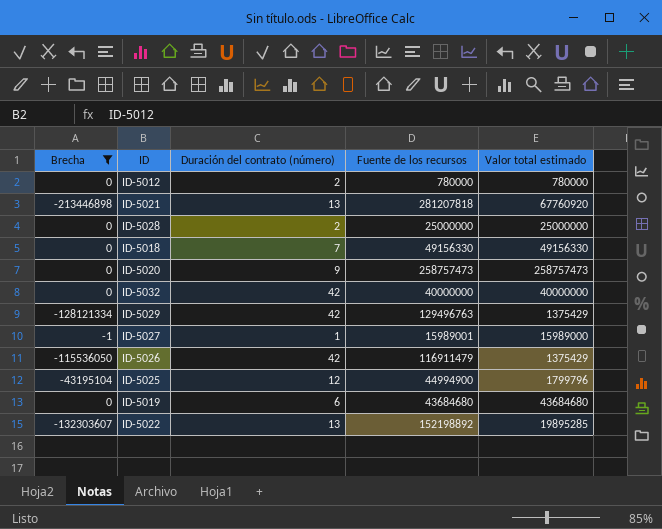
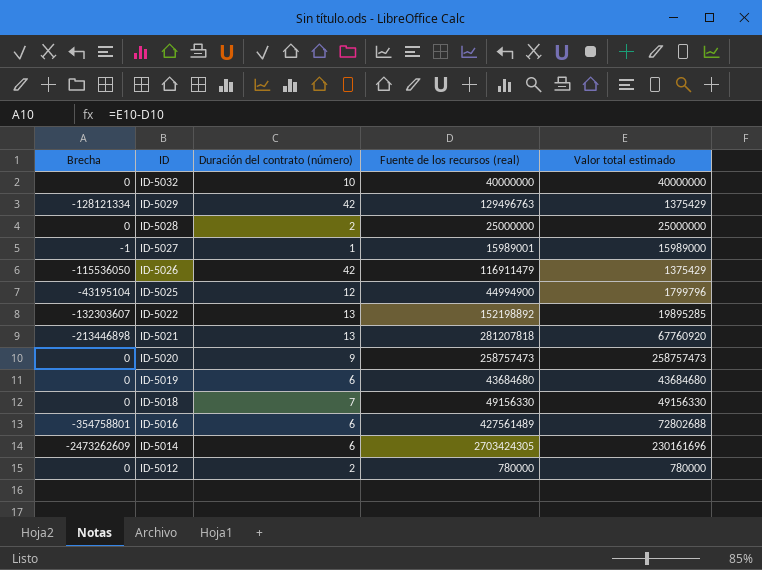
filter: Brecha >= -213446898 -> none
row order: none -> ID descending
column name: Fuente de los recursos -> Fuente de los recursos (real)
ID-5032 | Duración del contrato (número): 42 -> 10

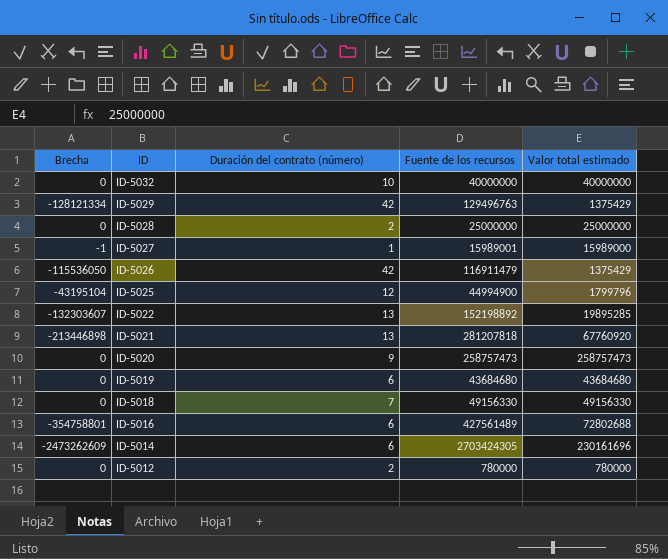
column name: Fuente de los recursos (real) -> Fuente de los recursos

